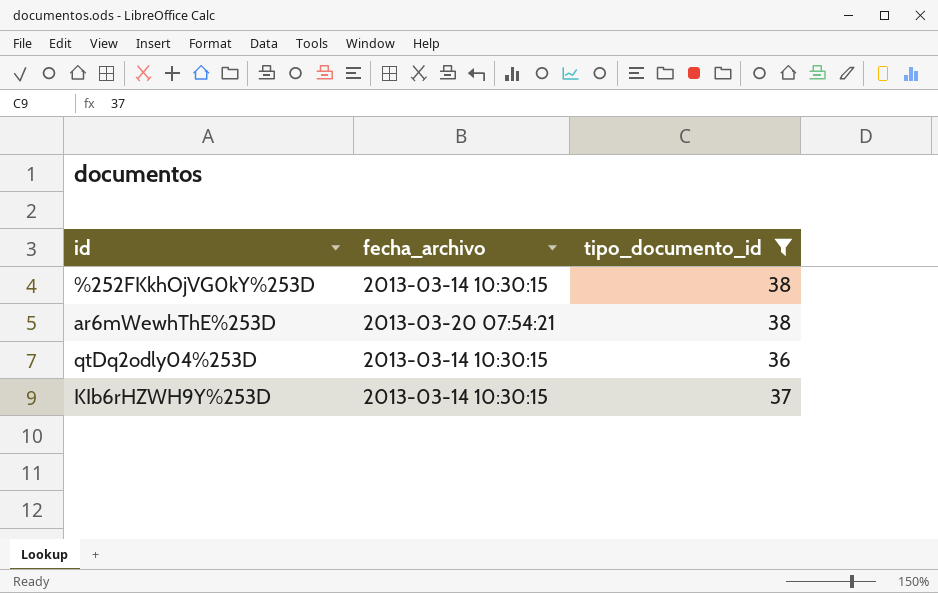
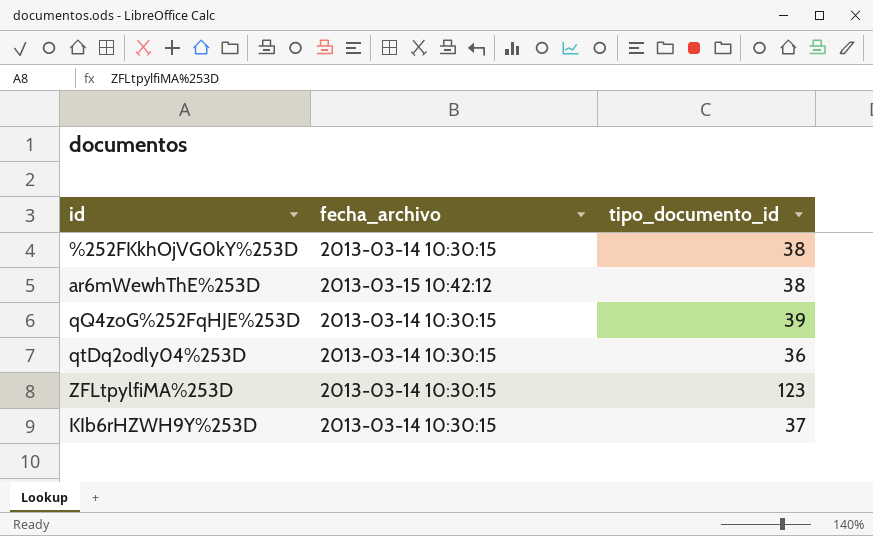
filter: tipo_documento_id <= 38 -> none
ar6mWewhThE%253D | fecha_archivo: 2013-03-20 07:54:21 -> 2013-03-15 10:42:12

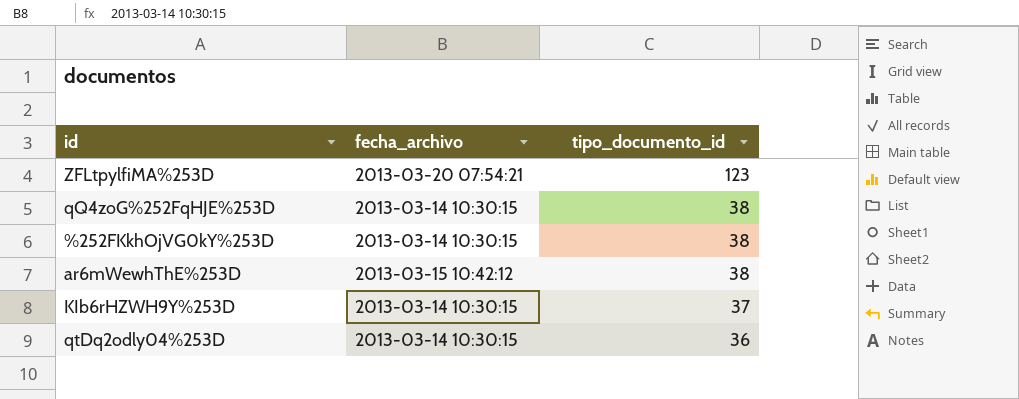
row order: none -> tipo_documento_id descending
ZFLtpylfiMA%253D | fecha_archivo: 2013-03-14 10:30:15 -> 2013-03-20 07:54:21
qQ4zoG%252FqHJE%253D | tipo_documento_id: 39 -> 38

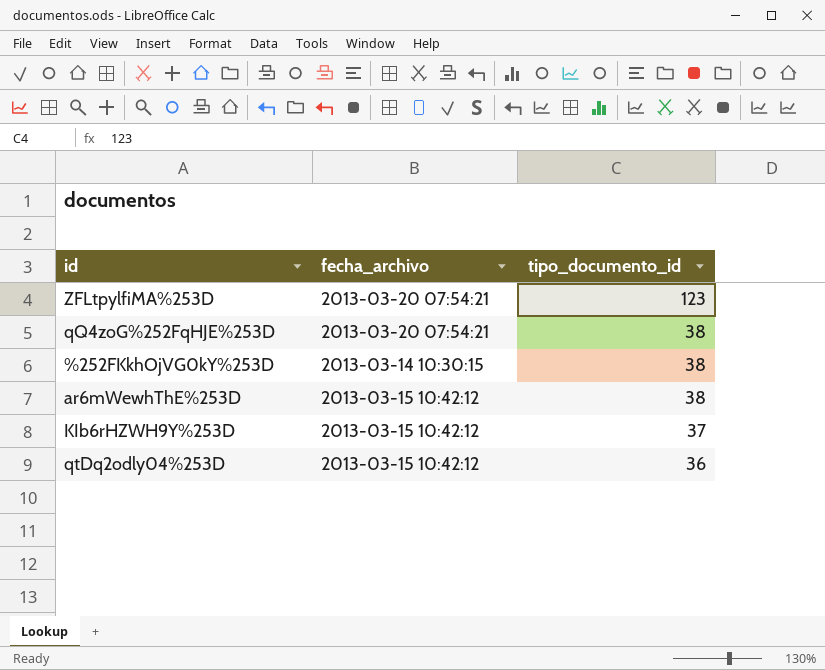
qQ4zoG%252FqHJE%253D | fecha_archivo: 2013-03-14 10:30:15 -> 2013-03-20 07:54:21
KIb6rHZWH9Y%253D | fecha_archivo: 2013-03-14 10:30:15 -> 2013-03-15 10:42:12
qtDq2odly04%253D | fecha_archivo: 2013-03-14 10:30:15 -> 2013-03-15 10:42:12

